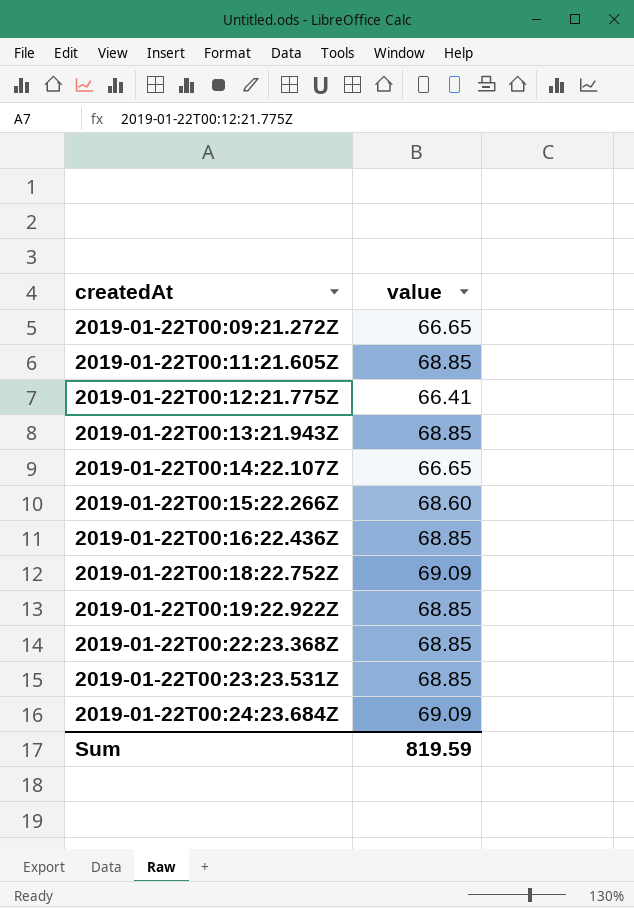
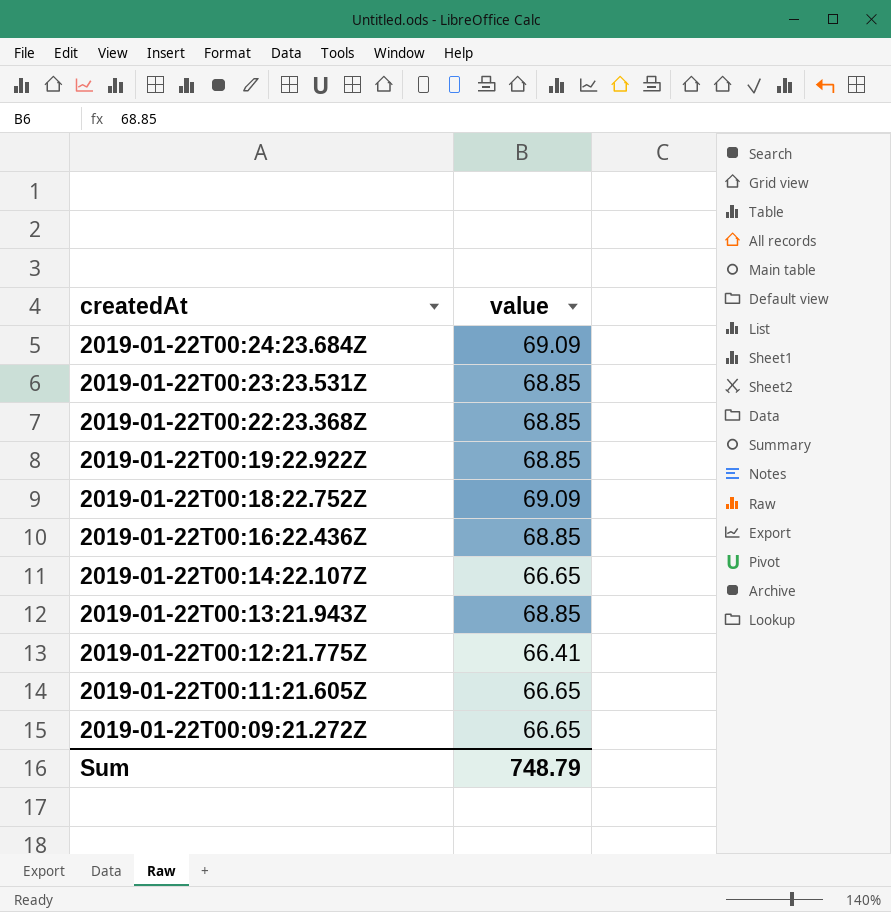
row order: createdAt ascending -> createdAt descending
row 2019-01-22T00:15:22.266Z: 68.60 -> none
2019-01-22T00:11:21.605Z | value: 68.85 -> 66.65
Sum | value: 819.59 -> 748.79

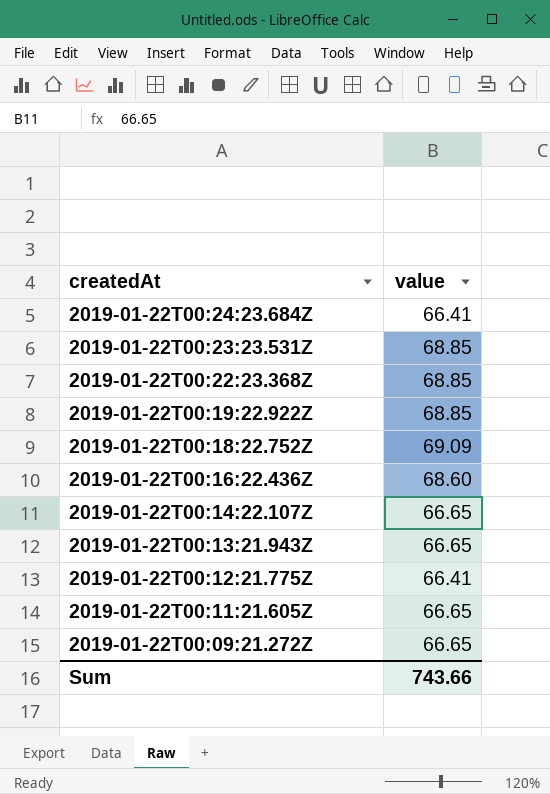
2019-01-22T00:24:23.684Z | value: 69.09 -> 66.41
2019-01-22T00:16:22.436Z | value: 68.85 -> 68.60
2019-01-22T00:13:21.943Z | value: 68.85 -> 66.65
Sum | value: 748.79 -> 743.66

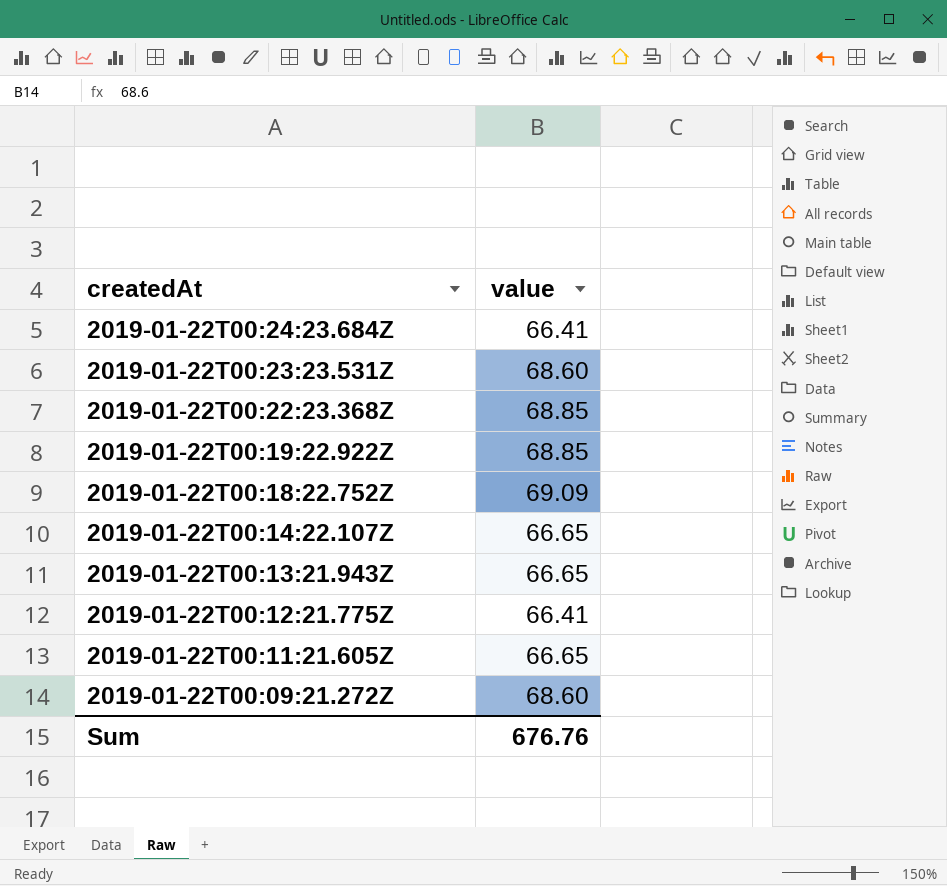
row 2019-01-22T00:16:22.436Z: 68.60 -> none
2019-01-22T00:23:23.531Z | value: 68.85 -> 68.60
2019-01-22T00:09:21.272Z | value: 66.65 -> 68.60
Sum | value: 743.66 -> 676.76

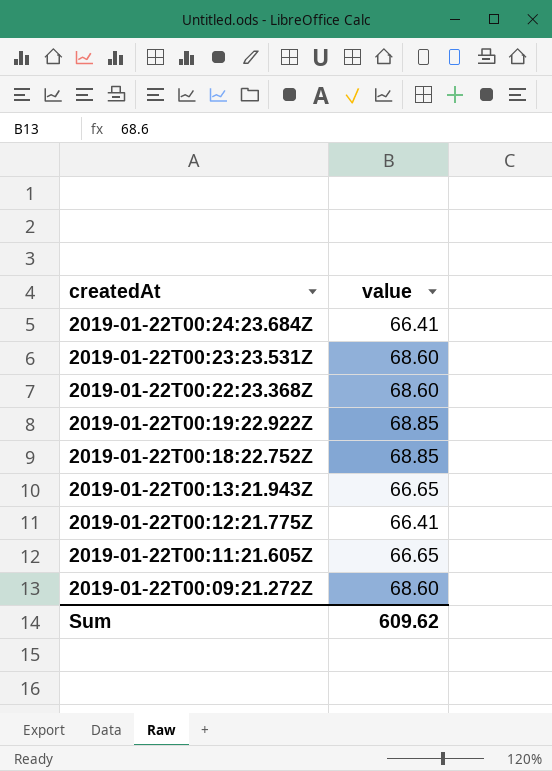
row 2019-01-22T00:14:22.107Z: 66.65 -> none
2019-01-22T00:22:23.368Z | value: 68.85 -> 68.60
2019-01-22T00:18:22.752Z | value: 69.09 -> 68.85
Sum | value: 676.76 -> 609.62

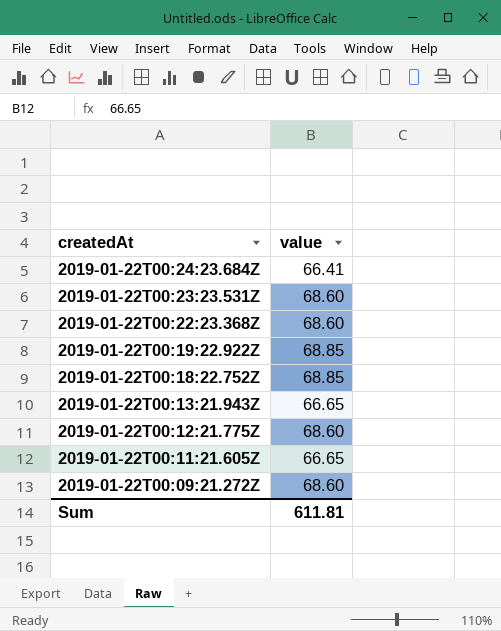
2019-01-22T00:12:21.775Z | value: 66.41 -> 68.60
Sum | value: 609.62 -> 611.81

